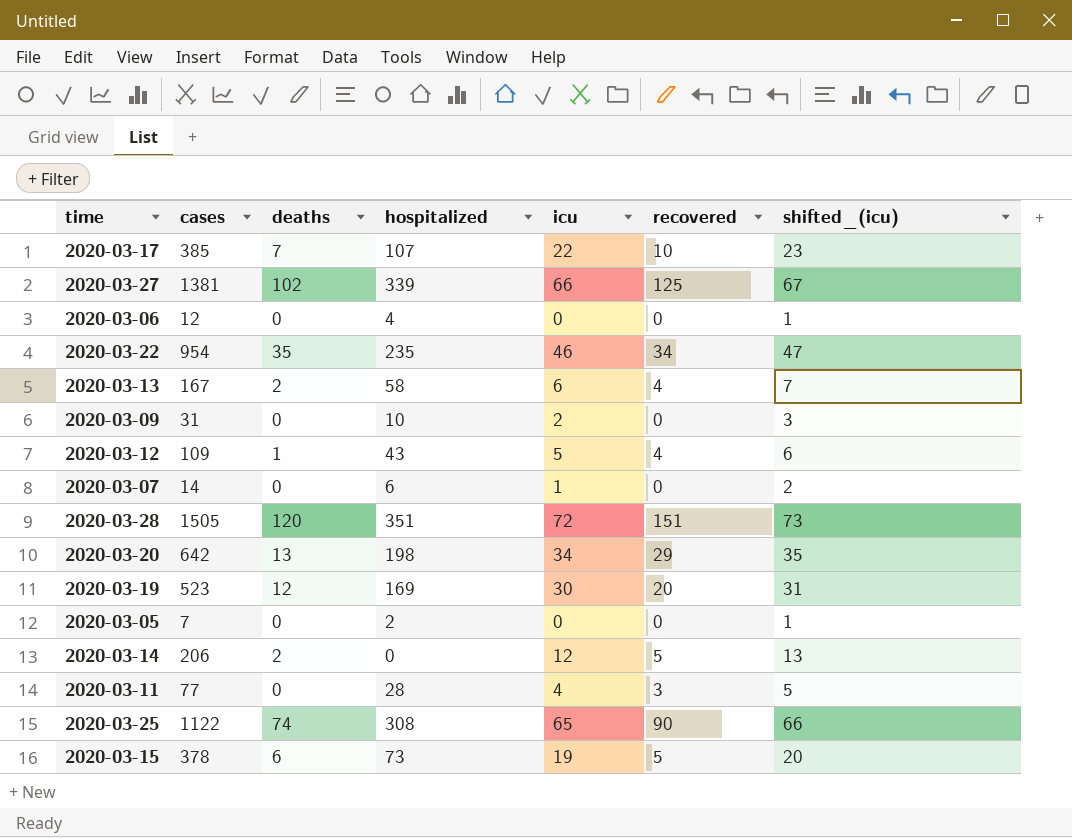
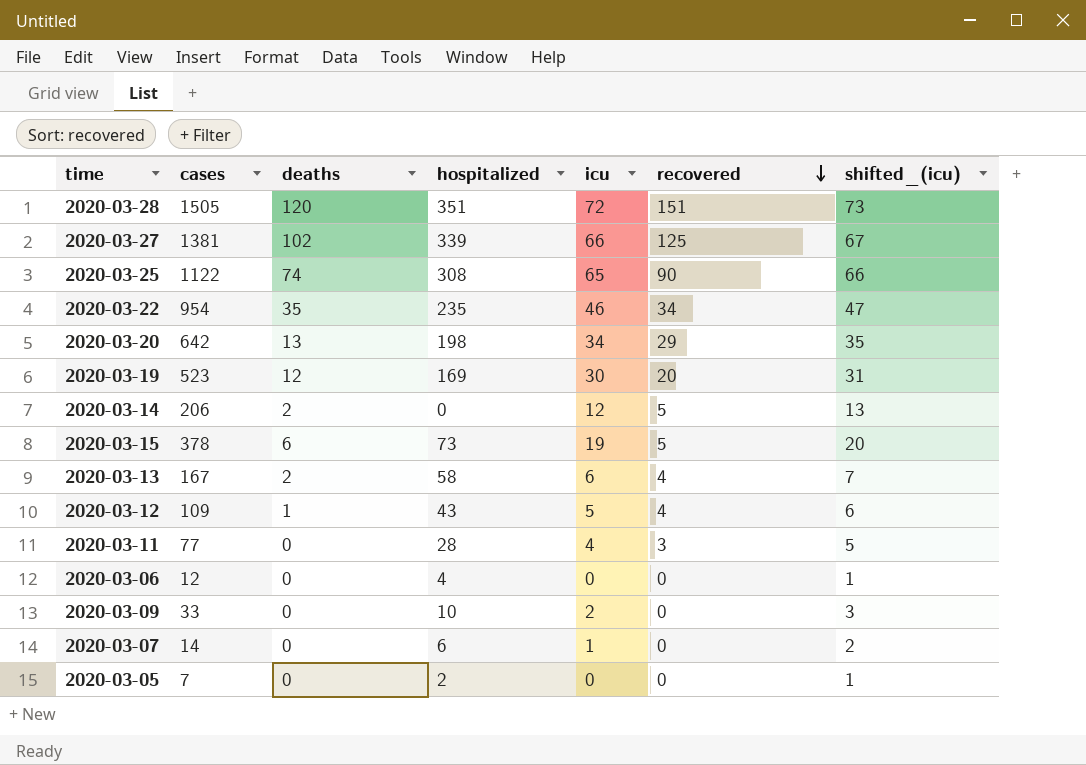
row order: none -> recovered descending
row 2020-03-17: 385 | 7 | 107 | 22 | 10 | 23 -> none
2020-03-09 | cases: 31 -> 33

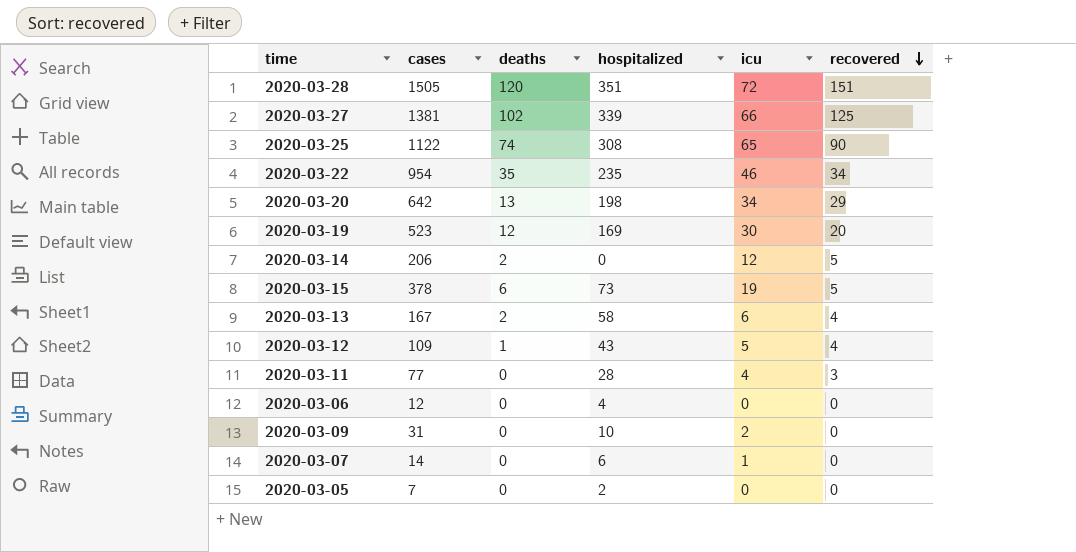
column shifted_(icu) | formula: [icu] + 1 -> none
2020-03-09 | cases: 33 -> 31

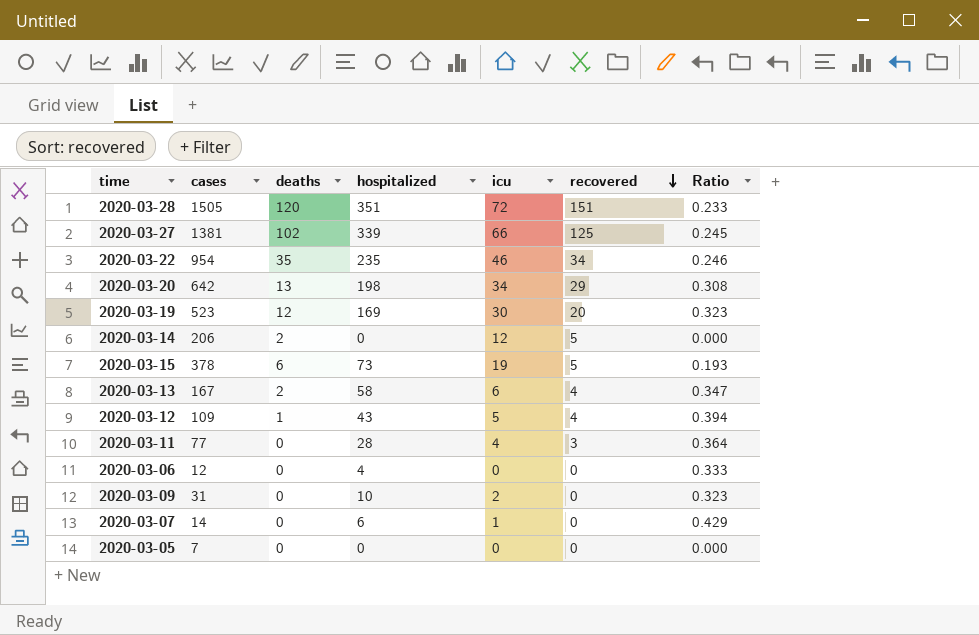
column Ratio | formula: none -> [hospitalized] / [cases]
row 2020-03-25: 1122 | 74 | 308 | 65 | 90 -> none
2020-03-05 | hospitalized: 2 -> 0

